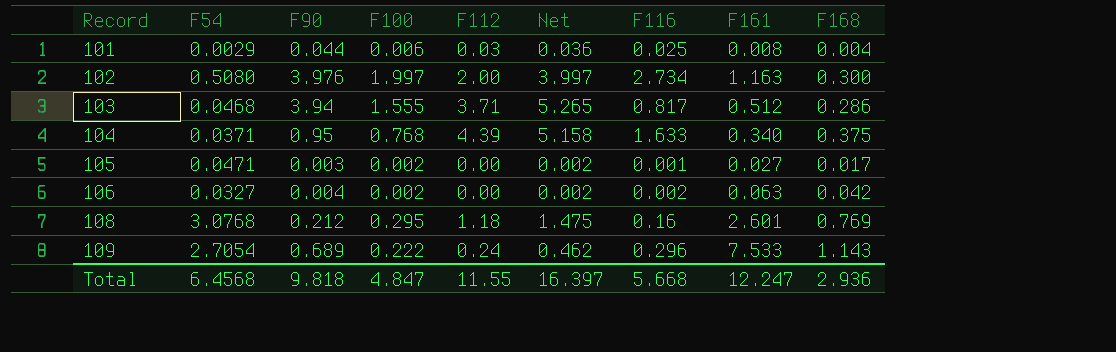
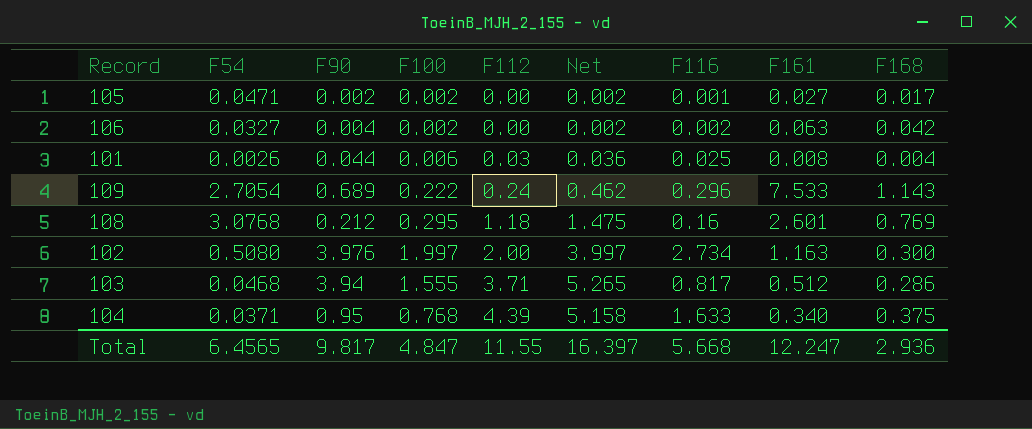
row order: Record ascending -> F112 ascending
105 | F90: 0.003 -> 0.002
101 | F54: 0.0029 -> 0.0026
Total | F54: 6.4568 -> 6.4565
Total | F90: 9.818 -> 9.817

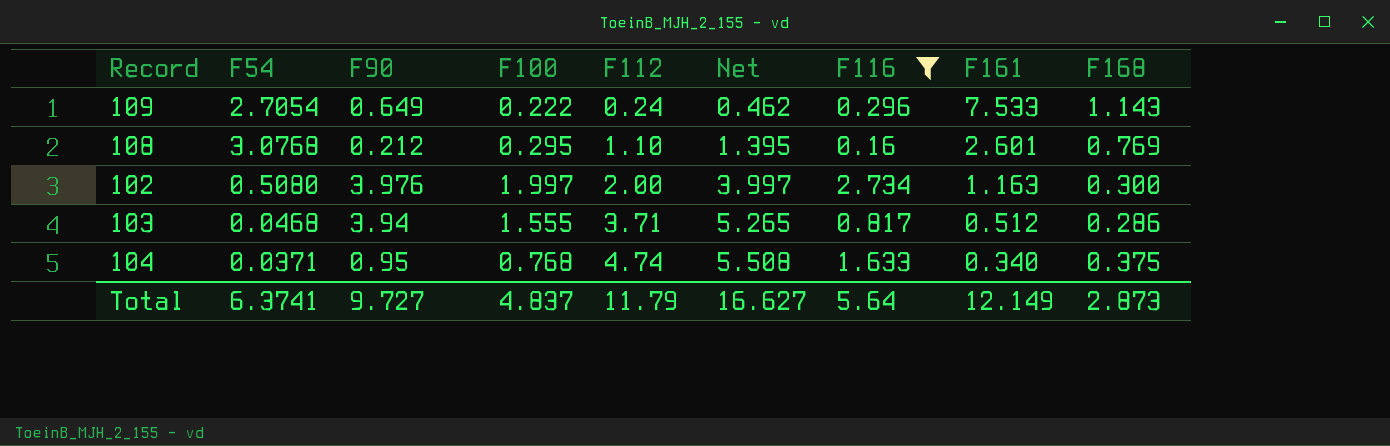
filter: none -> F116 >= 0.16
109 | F90: 0.689 -> 0.649
108 | F112: 1.18 -> 1.10
108 | Net: 1.475 -> 1.395
104 | F112: 4.39 -> 4.74
104 | Net: 5.158 -> 5.508
Total | F54: 6.4565 -> 6.3741
Total | F90: 9.817 -> 9.727
Total | F100: 4.847 -> 4.837
Total | F112: 11.55 -> 11.79
Total | Net: 16.397 -> 16.627
Total | F116: 5.668 -> 5.64
Total | F161: 12.247 -> 12.149
Total | F168: 2.936 -> 2.873

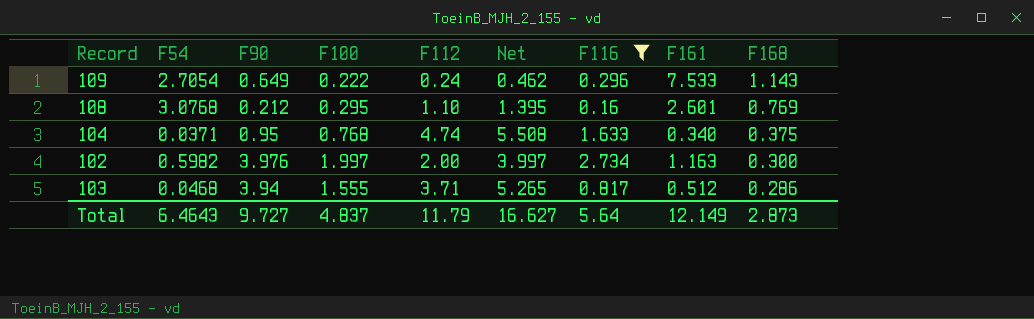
row order: F112 ascending -> F168 descending
102 | F54: 0.5080 -> 0.5982
Total | F54: 6.3741 -> 6.4643

